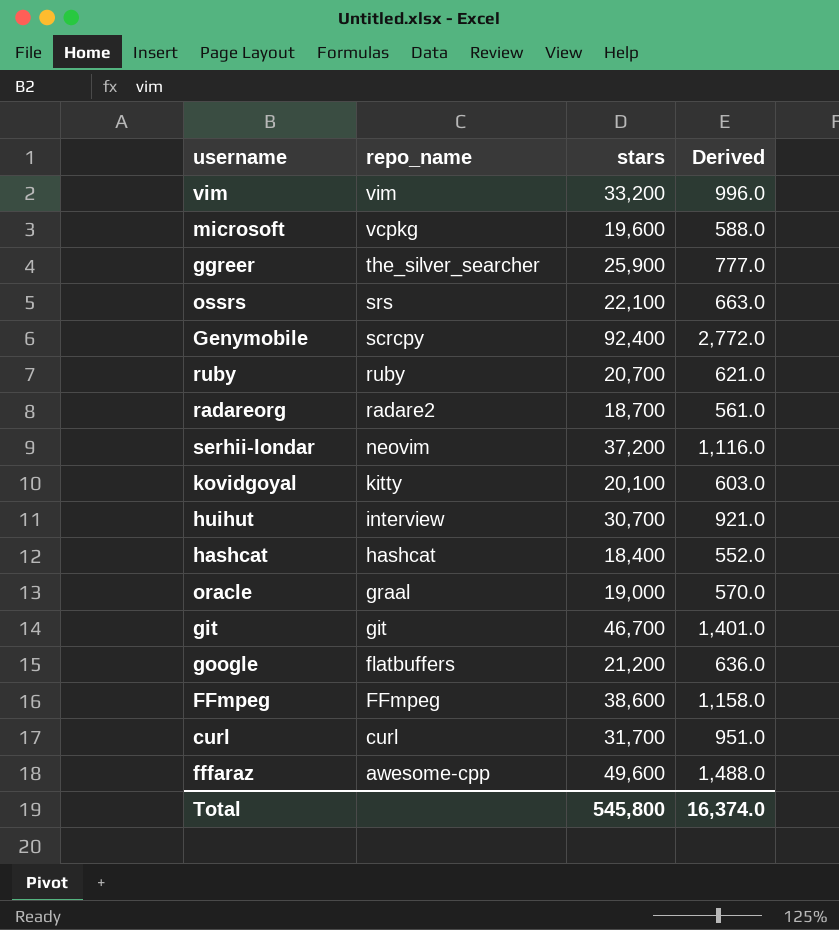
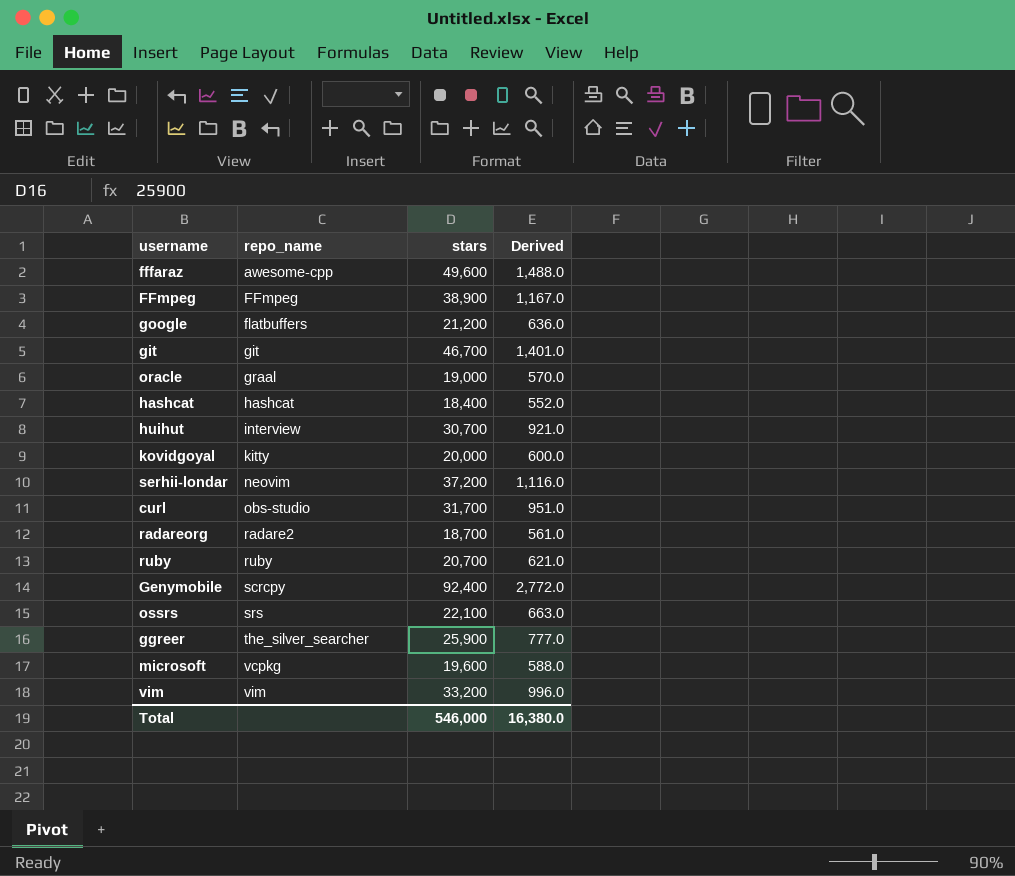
row order: repo_name descending -> repo_name ascending
FFmpeg | stars: 38,600 -> 38,900
FFmpeg | Derived: 1,158.0 -> 1,167.0
kovidgoyal | stars: 20,100 -> 20,000
kovidgoyal | Derived: 603.0 -> 600.0
curl | repo_name: curl -> obs-studio
Total | stars: 545,800 -> 546,000
Total | Derived: 16,374.0 -> 16,380.0

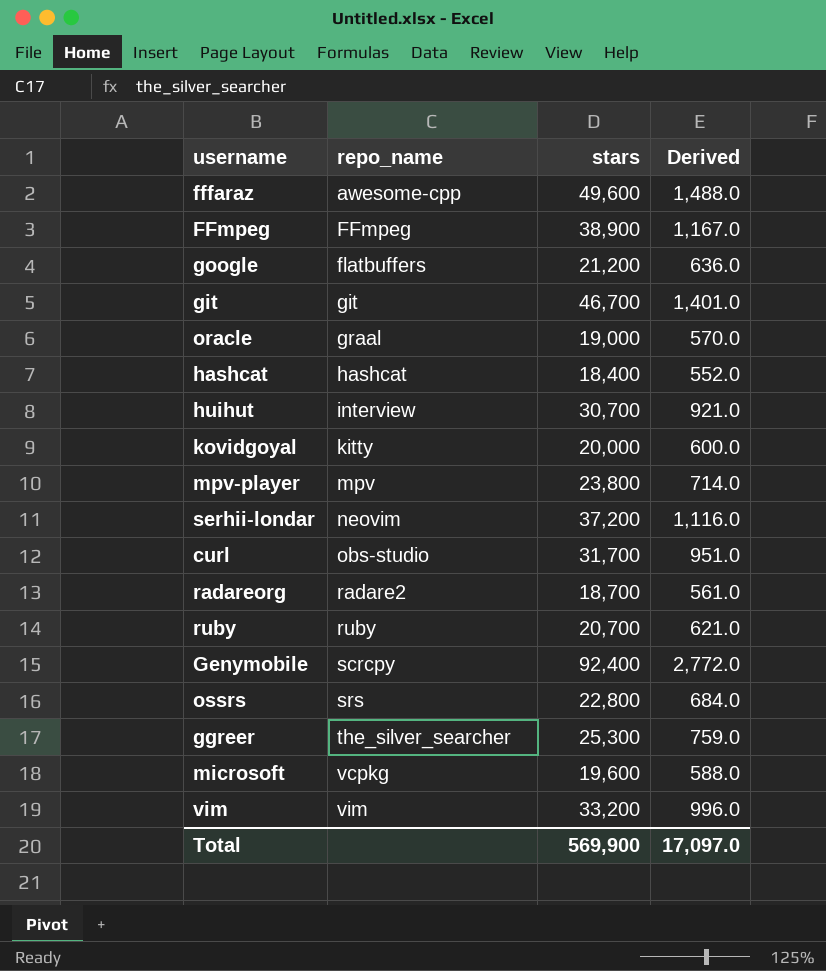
row mpv-player: none -> mpv | 23,800 | 714.0
ossrs | stars: 22,100 -> 22,800
ossrs | Derived: 663.0 -> 684.0
ggreer | stars: 25,900 -> 25,300
ggreer | Derived: 777.0 -> 759.0
Total | stars: 546,000 -> 569,900
Total | Derived: 16,380.0 -> 17,097.0

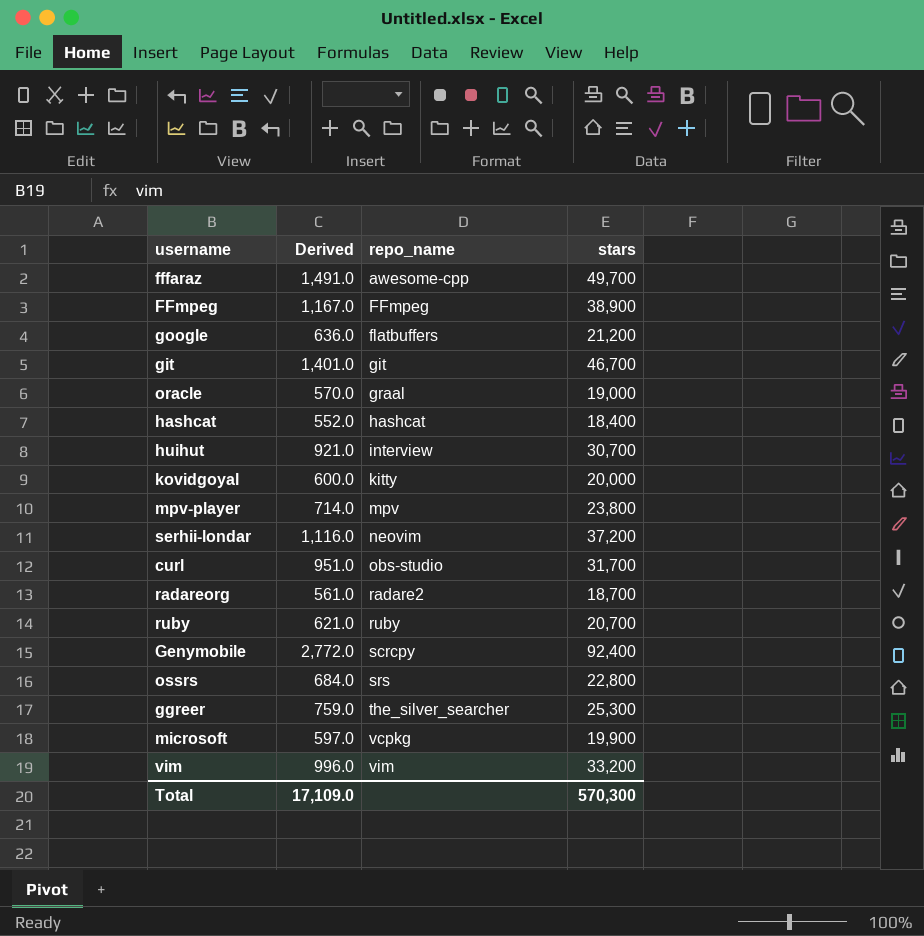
column Derived | position: 4 -> 2
fffaraz | Derived: 1,488.0 -> 1,491.0
fffaraz | stars: 49,600 -> 49,700
microsoft | Derived: 588.0 -> 597.0
microsoft | stars: 19,600 -> 19,900
Total | Derived: 17,097.0 -> 17,109.0
Total | stars: 569,900 -> 570,300

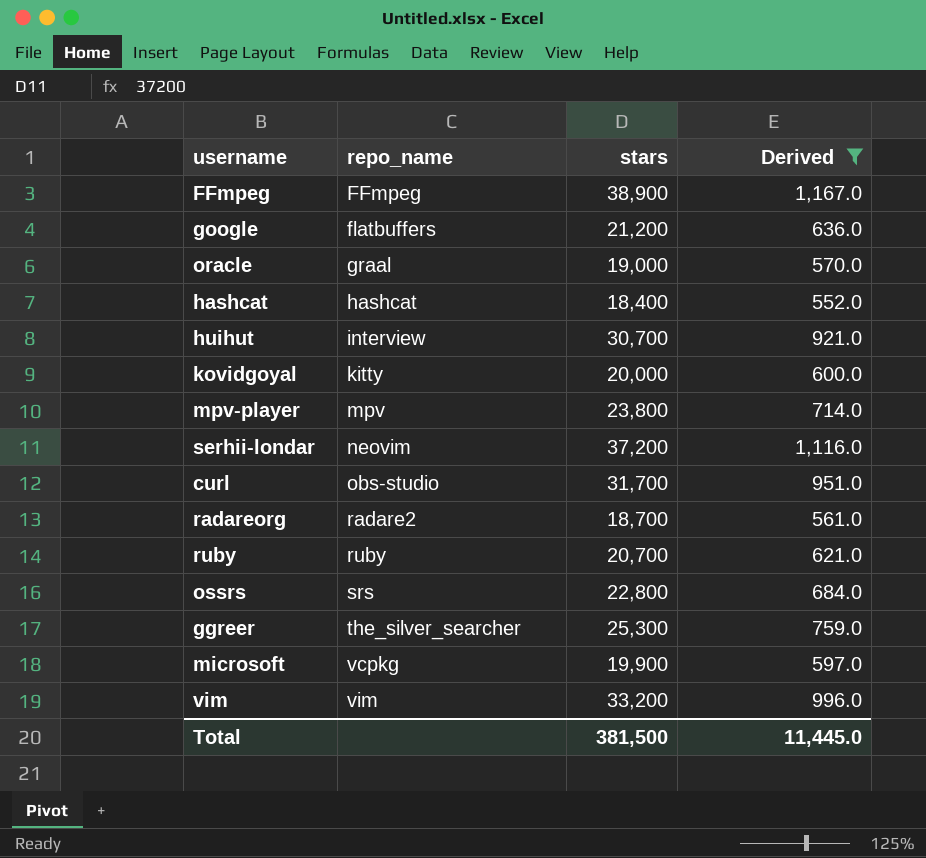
filter: none -> Derived <= 1,167.0
column Derived | position: 2 -> 4
Total | stars: 570,300 -> 381,500
Total | Derived: 17,109.0 -> 11,445.0

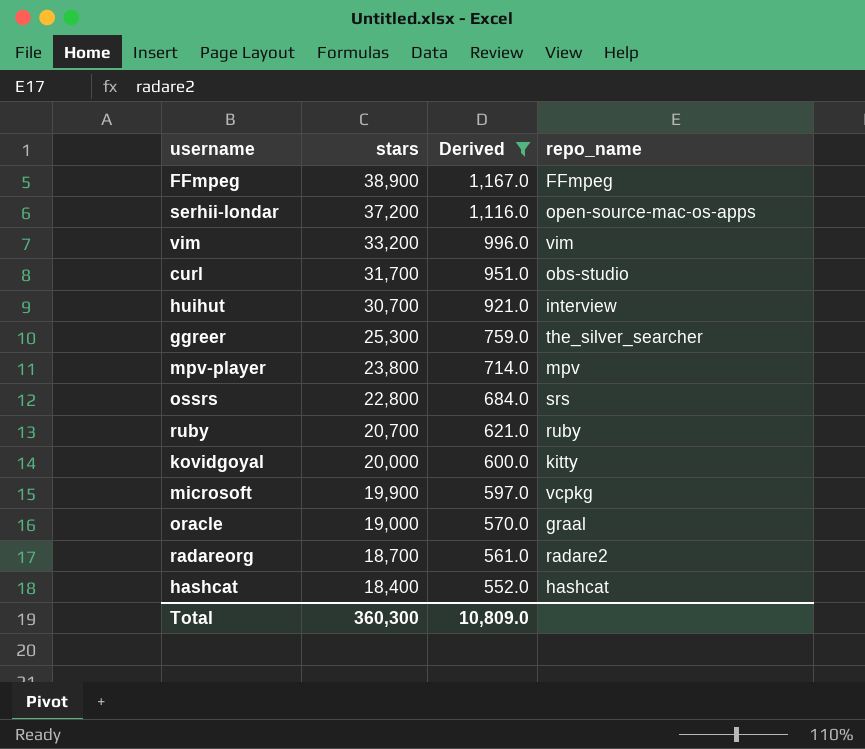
row order: repo_name ascending -> stars descending
column repo_name | position: 2 -> 4
row google: flatbuffers | 21,200 | 636.0 -> none
serhii-londar | repo_name: neovim -> open-source-mac-os-apps
Total | stars: 381,500 -> 360,300
Total | Derived: 11,445.0 -> 10,809.0

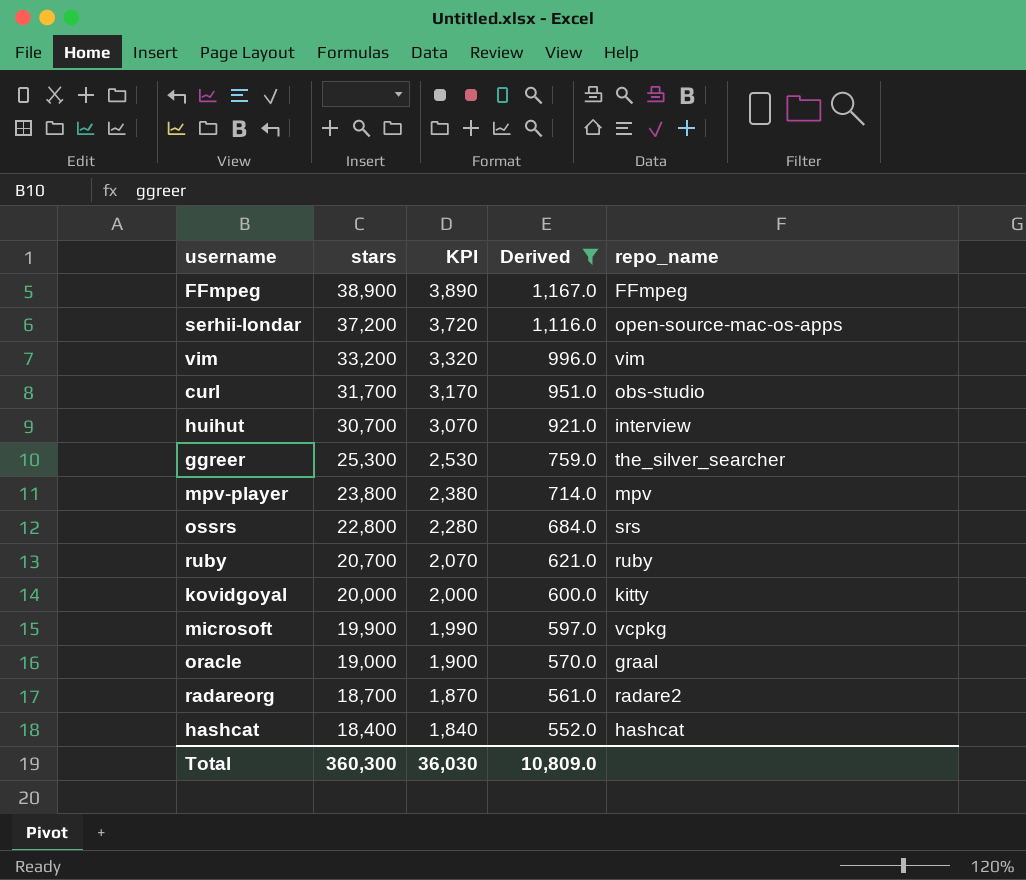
column KPI | formula: none -> [stars] * 0.1

